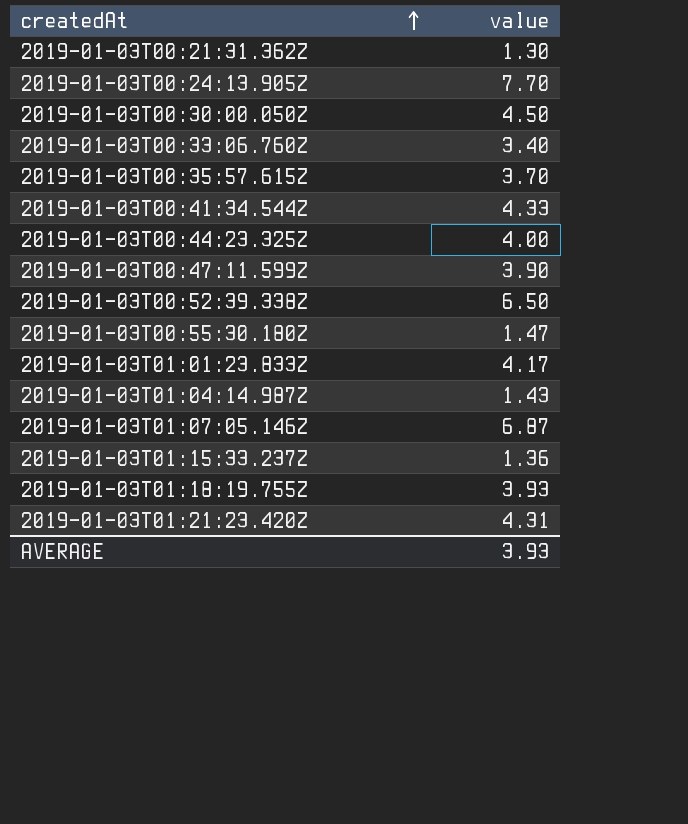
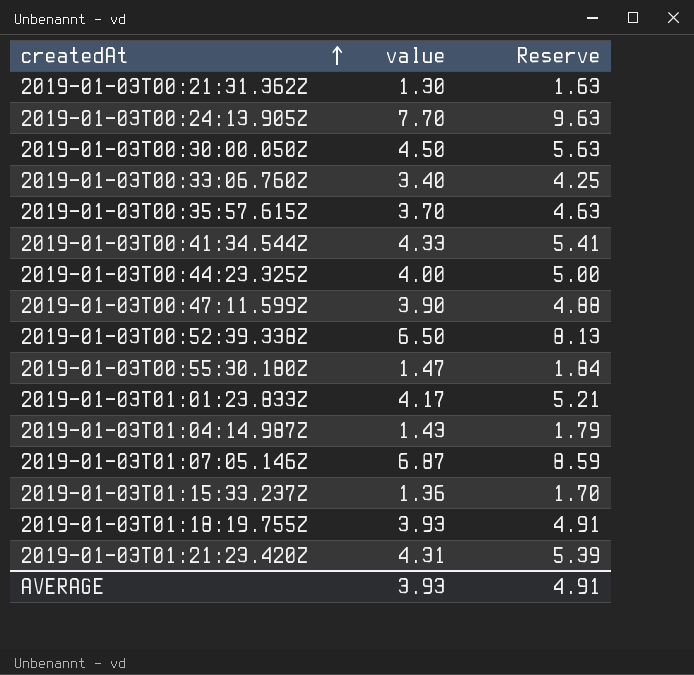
column Reserve | formula: none -> [value] * 1.25

